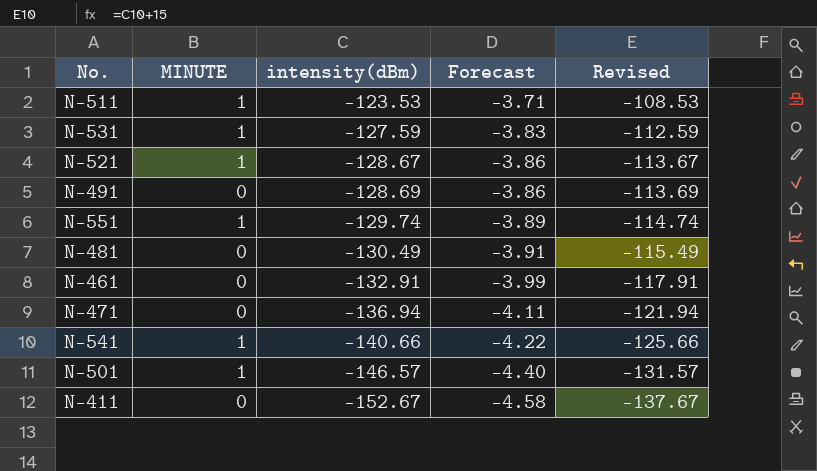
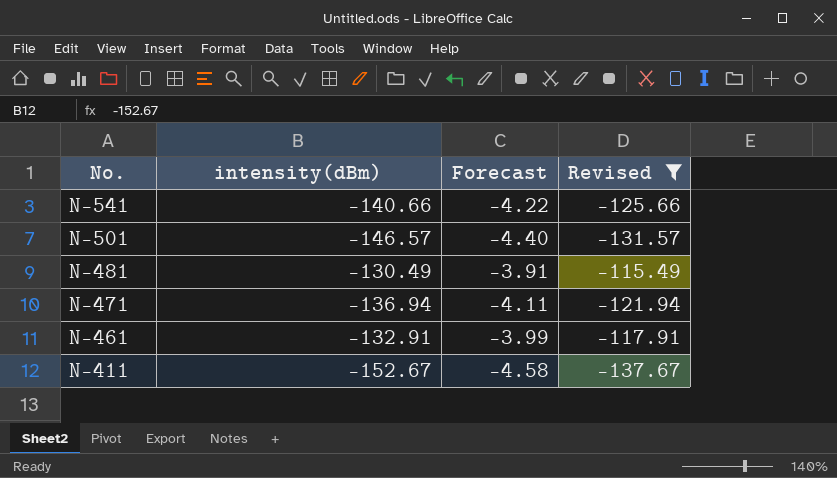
filter: none -> Revised <= -115.49
row order: intensity(dBm) descending -> No. descending
column MINUTE | position: 2 -> none

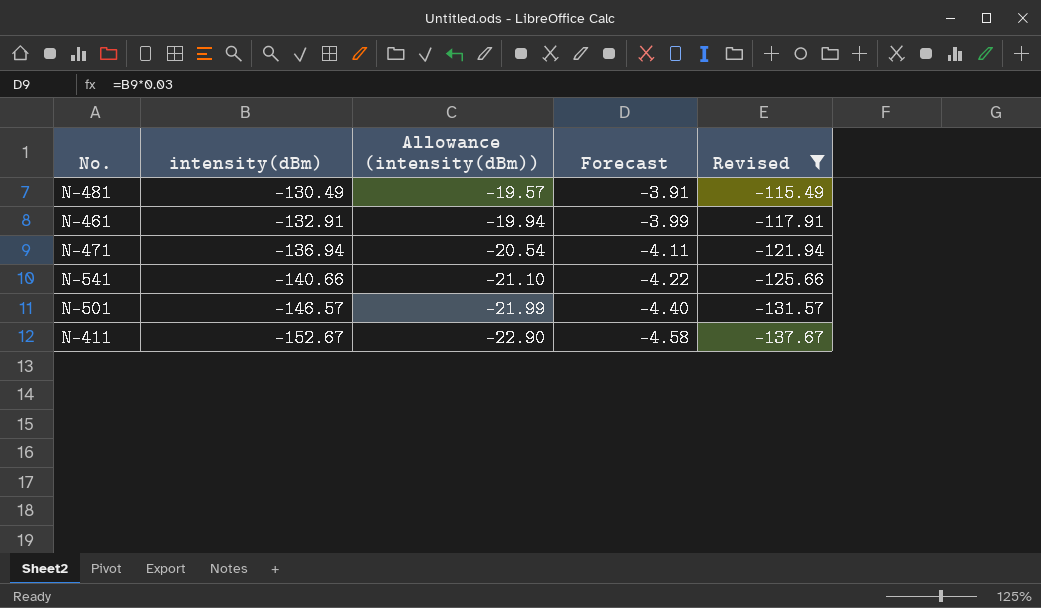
row order: No. descending -> intensity(dBm) descending
column Allowance (intensity(dBm)) | formula: none -> [intensity(dBm)] * 0.15

